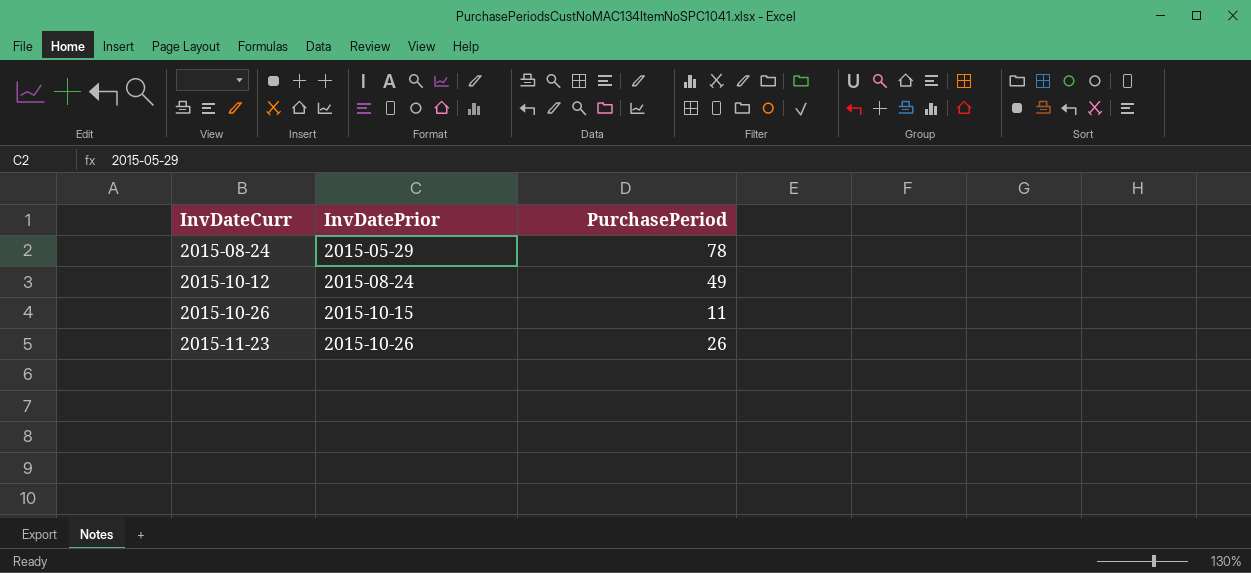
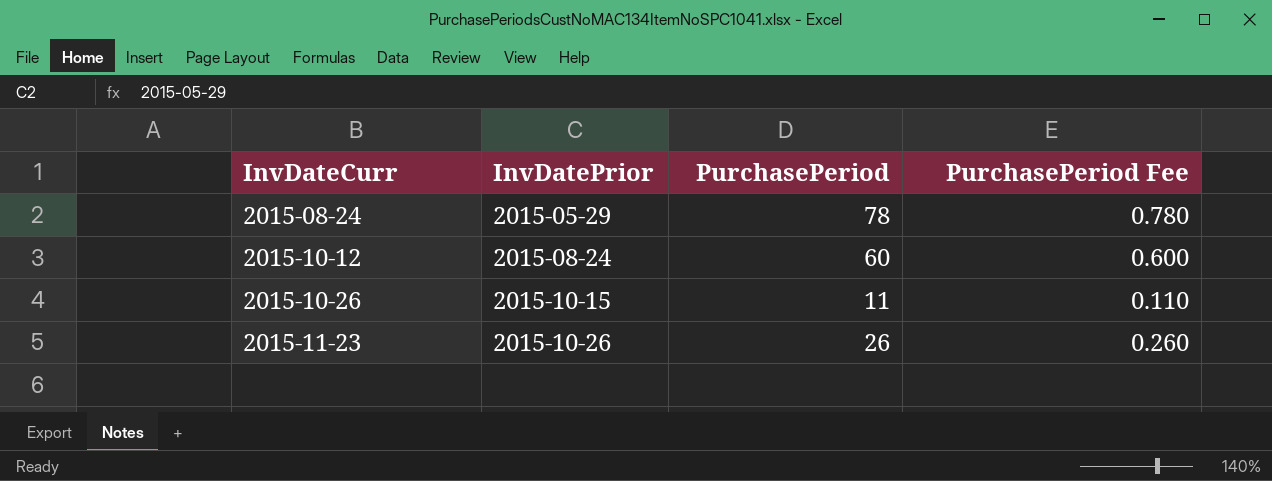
column PurchasePeriod Fee | formula: none -> [PurchasePeriod] * 0.01
2015-10-12 | PurchasePeriod: 49 -> 60

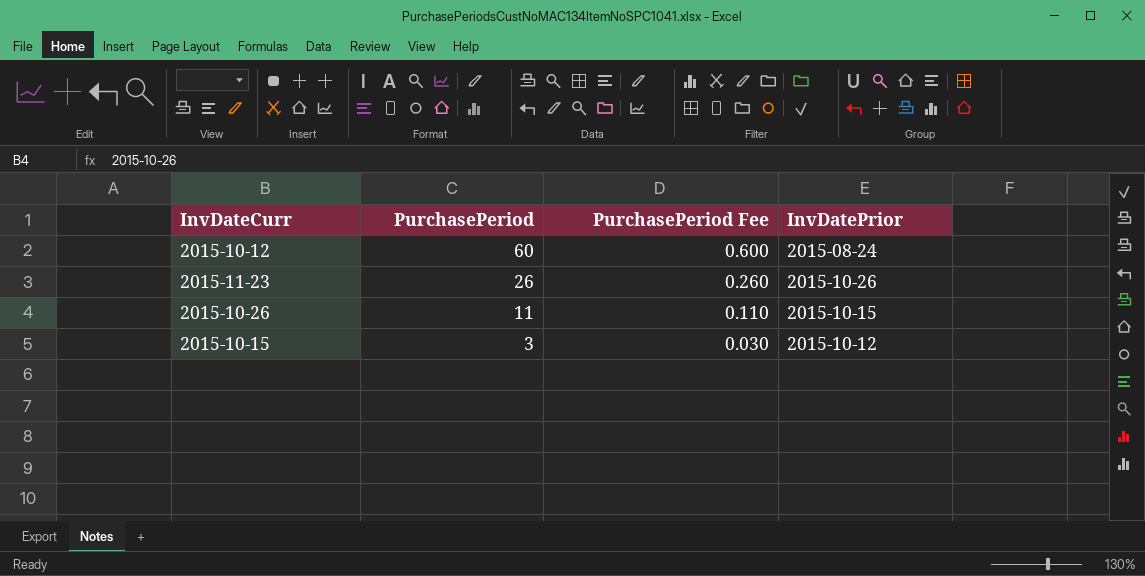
row order: InvDateCurr ascending -> PurchasePeriod descending
column InvDatePrior | position: 2 -> 4
row 2015-08-24: 2015-05-29 | 78 | 0.780 -> none
row 2015-10-15: none -> 3 | 0.030 | 2015-10-12

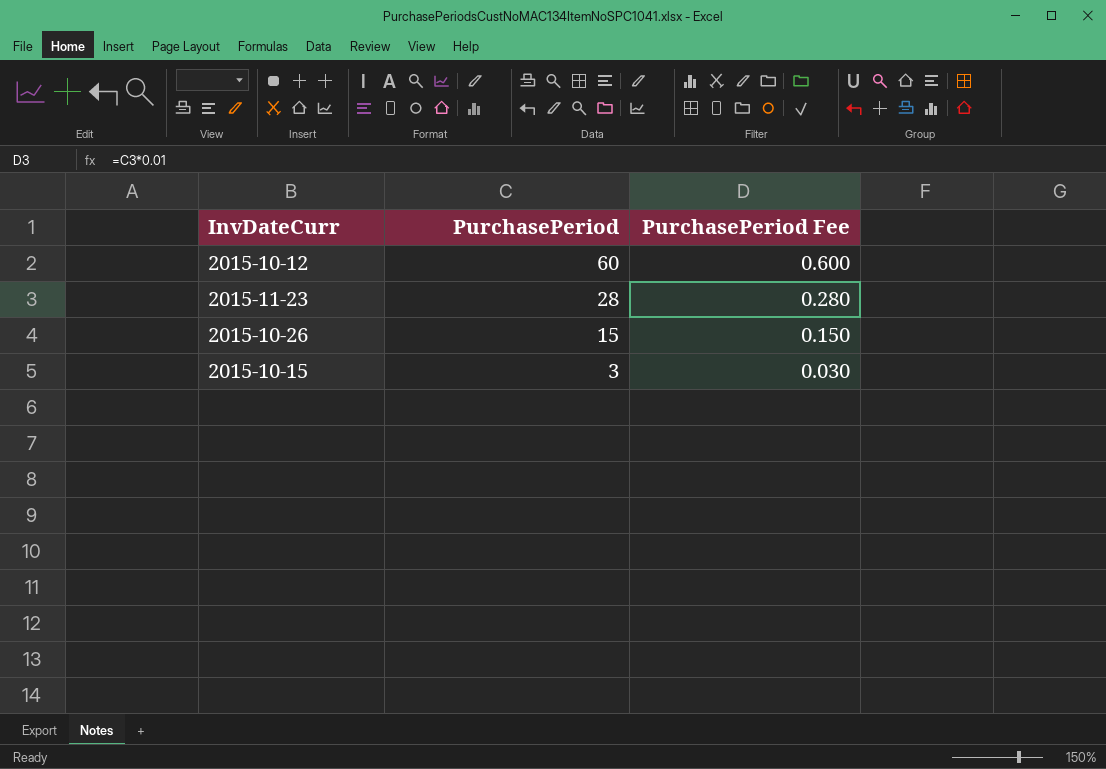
column InvDatePrior | position: 4 -> none
2015-11-23 | PurchasePeriod: 26 -> 28
2015-11-23 | PurchasePeriod Fee: 0.260 -> 0.280
2015-10-26 | PurchasePeriod: 11 -> 15
2015-10-26 | PurchasePeriod Fee: 0.110 -> 0.150

